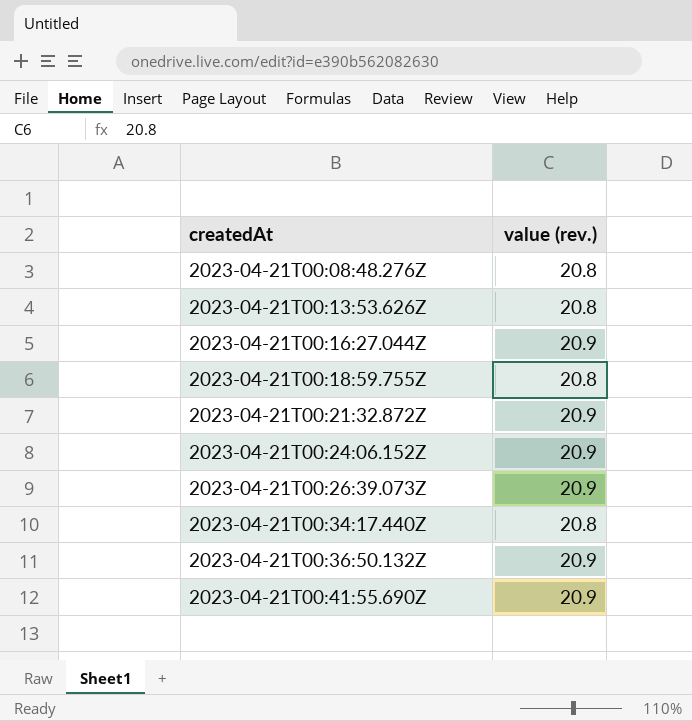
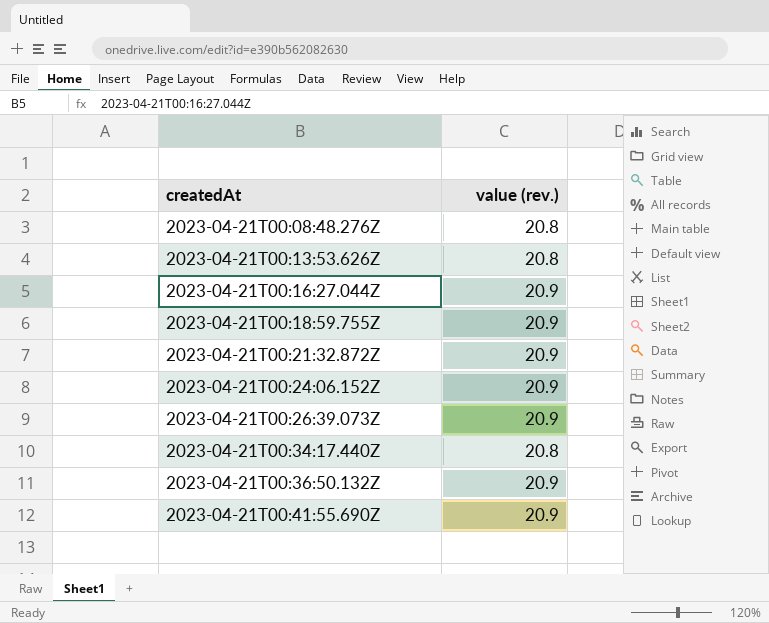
2023-04-21T00:18:59.755Z | value (rev.): 20.8 -> 20.9

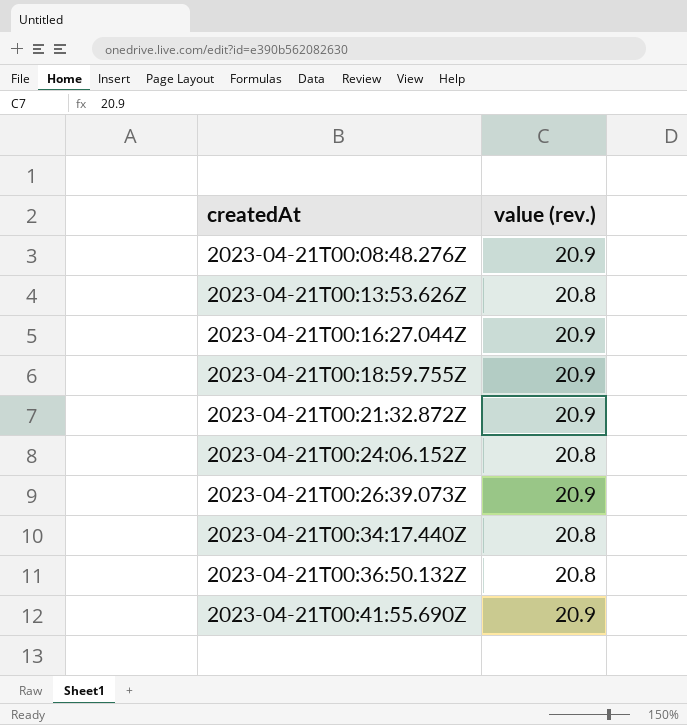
2023-04-21T00:08:48.276Z | value (rev.): 20.8 -> 20.9
2023-04-21T00:24:06.152Z | value (rev.): 20.9 -> 20.8
2023-04-21T00:36:50.132Z | value (rev.): 20.9 -> 20.8

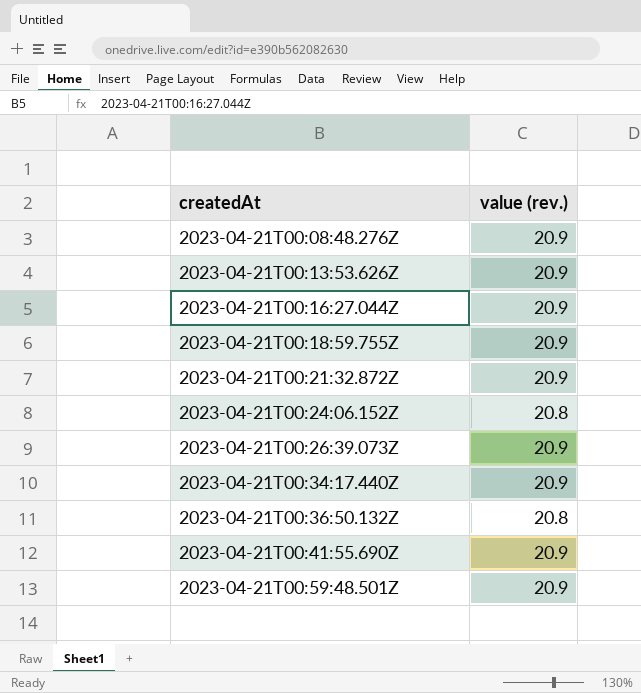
2023-04-21T00:13:53.626Z | value (rev.): 20.8 -> 20.9
2023-04-21T00:34:17.440Z | value (rev.): 20.8 -> 20.9
row 2023-04-21T00:59:48.501Z: none -> 20.9

